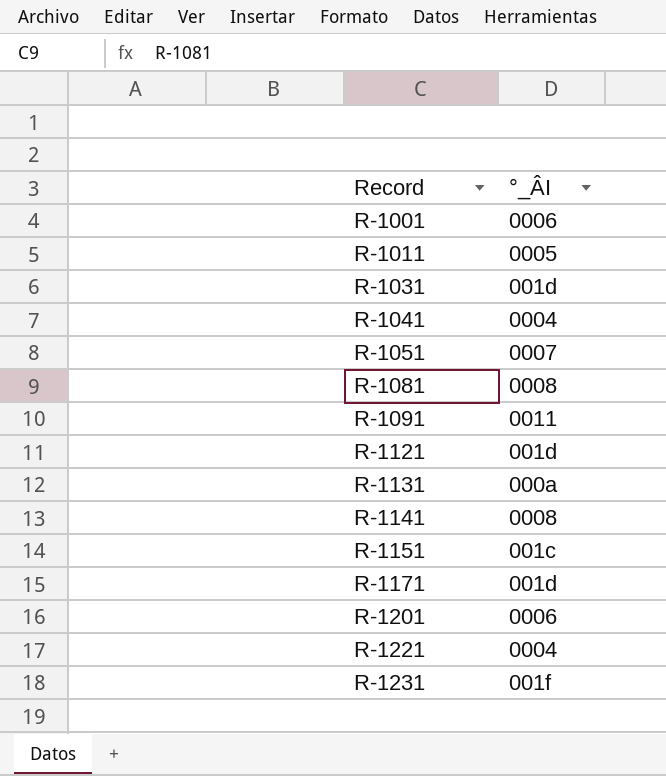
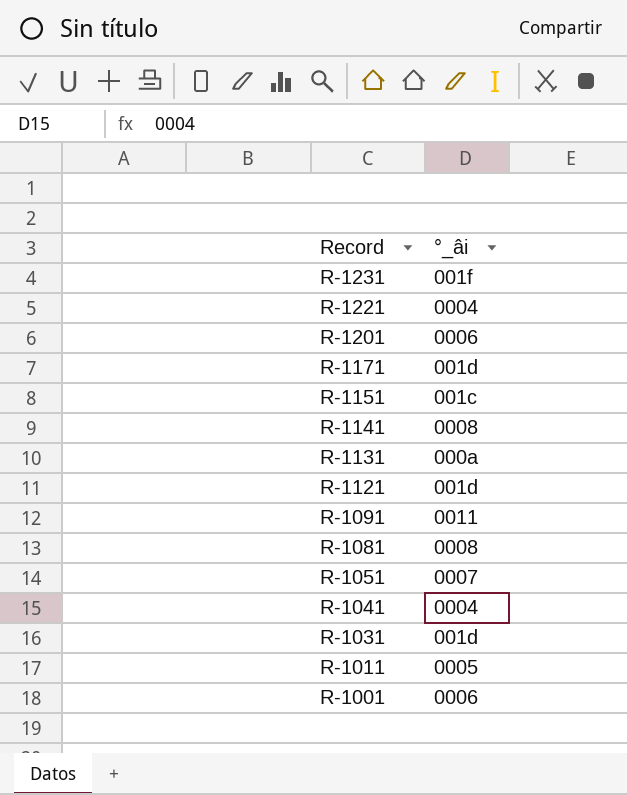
row order: Record ascending -> Record descending
column name: °_ÂI -> °_âi

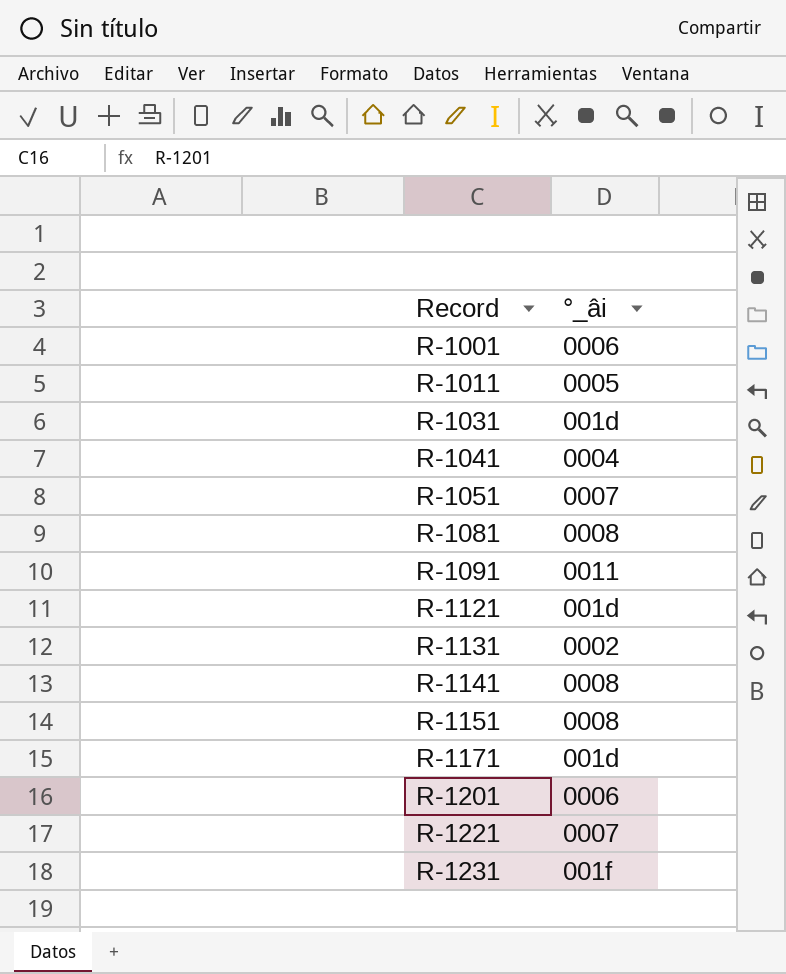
row order: Record descending -> Record ascending
R-1131 | °_âi: 000a -> 0002
R-1151 | °_âi: 001c -> 0008
R-1221 | °_âi: 0004 -> 0007

